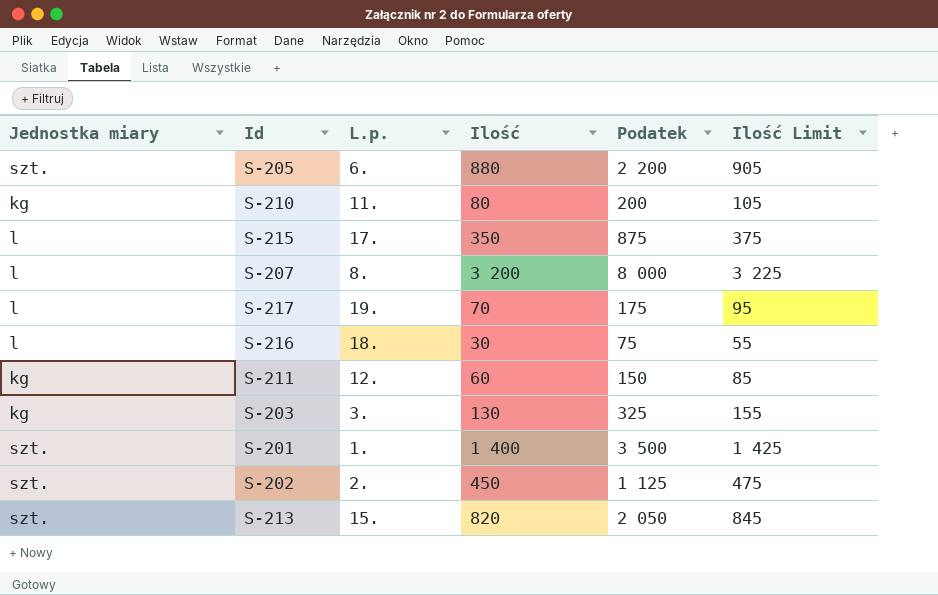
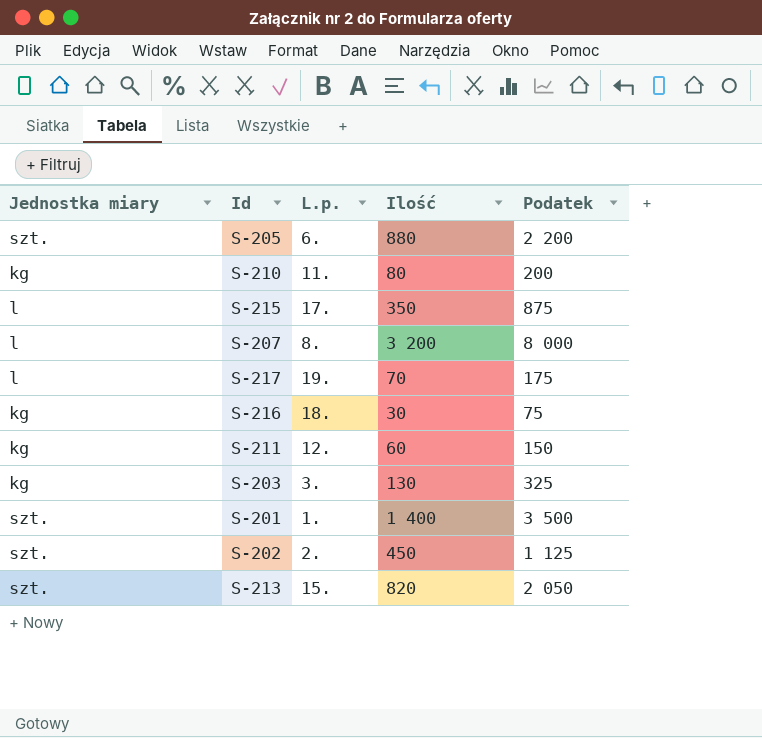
column Ilość Limit | formula: [Ilość] + 25 -> none
S-216 | Jednostka miary: l -> kg

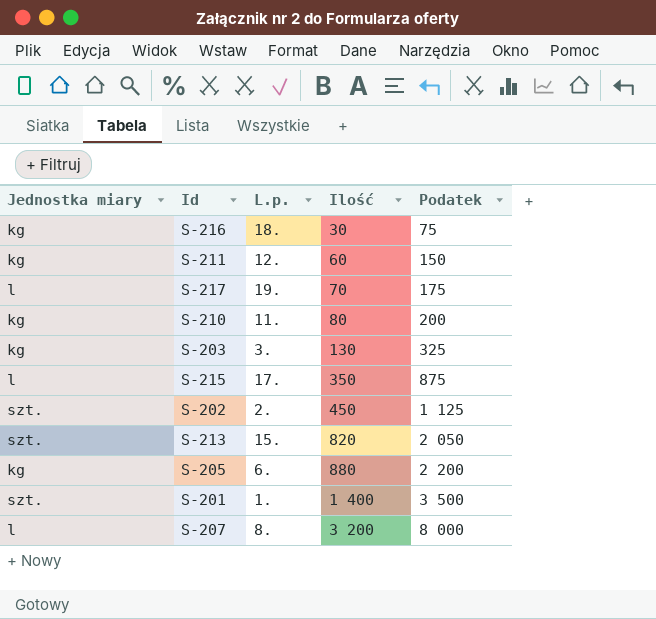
row order: none -> Ilość ascending
S-205 | Jednostka miary: szt. -> kg

